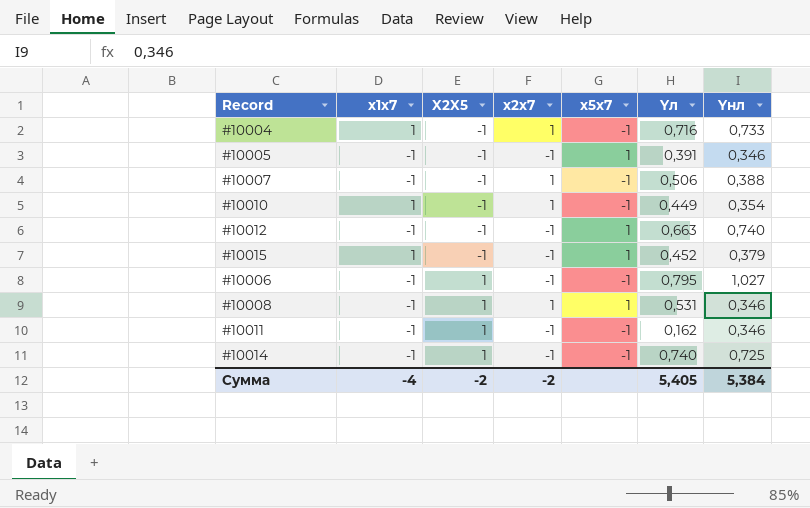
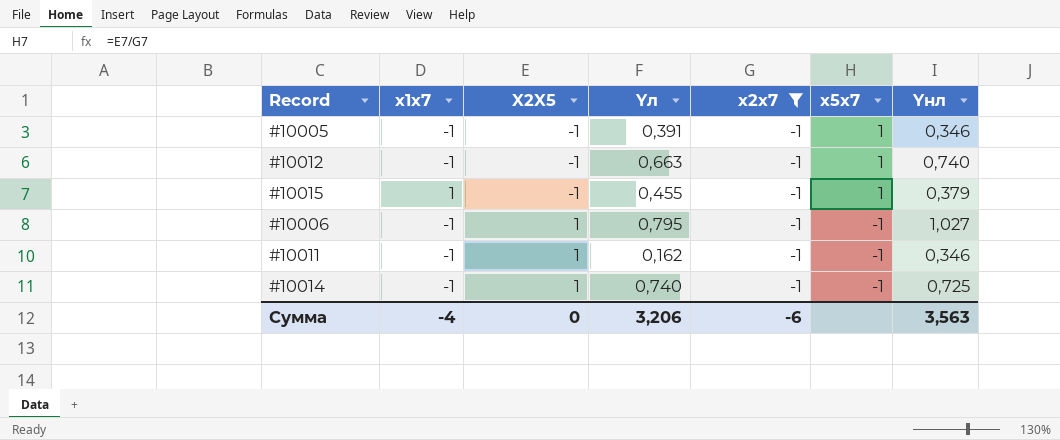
filter: none -> x2x7 = -1
column Yл | position: 6 -> 4
#10015 | Yл: 0,452 -> 0,455
Сумма | X2X5: -2 -> 0
Сумма | Yл: 5,405 -> 3,206
Сумма | x2x7: -2 -> -6
Сумма | Yнл: 5,384 -> 3,563

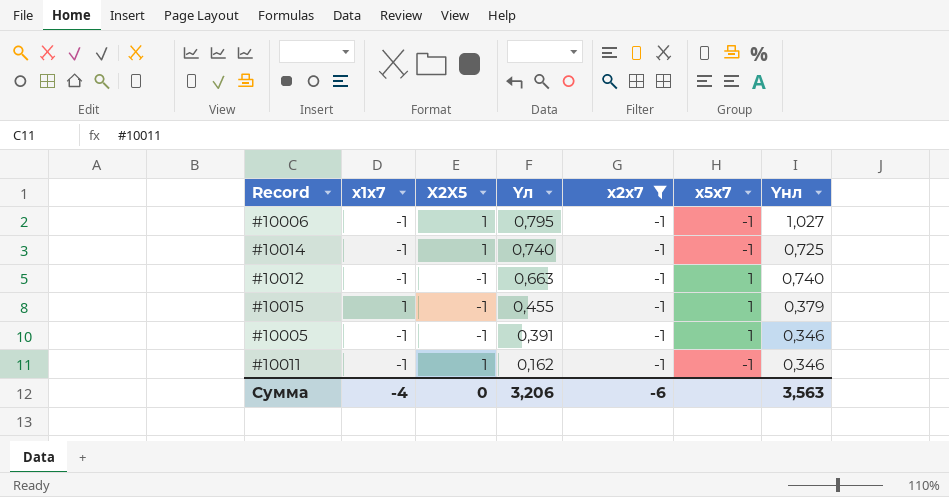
row order: X2X5 ascending -> Yл descending

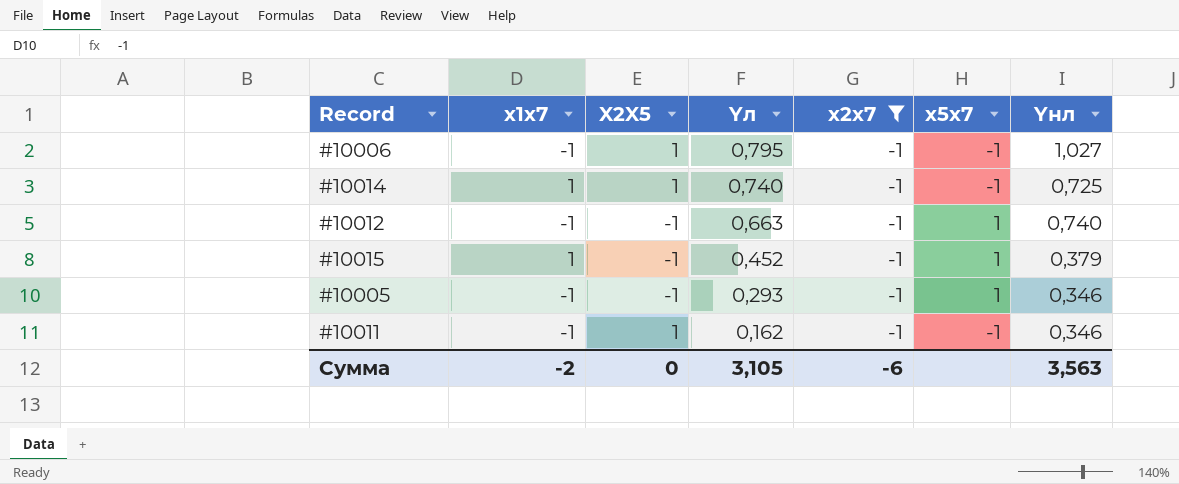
#10014 | x1x7: -1 -> 1
#10015 | Yл: 0,455 -> 0,452
#10005 | Yл: 0,391 -> 0,293
Сумма | x1x7: -4 -> -2
Сумма | Yл: 3,206 -> 3,105

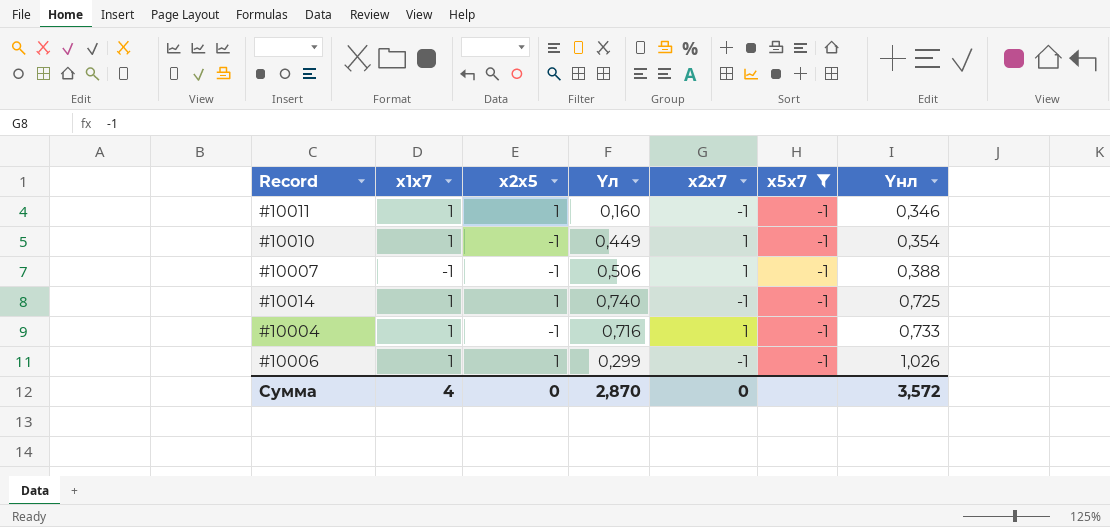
filter: x2x7 = -1 -> x5x7 = -1
row order: Yл descending -> Yнл ascending
column name: X2X5 -> x2x5
#10011 | x1x7: -1 -> 1
#10011 | Yл: 0,162 -> 0,160
#10006 | x1x7: -1 -> 1
#10006 | Yл: 0,795 -> 0,299
#10006 | Yнл: 1,027 -> 1,026
Сумма | x1x7: -2 -> 4
Сумма | Yл: 3,105 -> 2,870
Сумма | x2x7: -6 -> 0
Сумма | Yнл: 3,563 -> 3,572

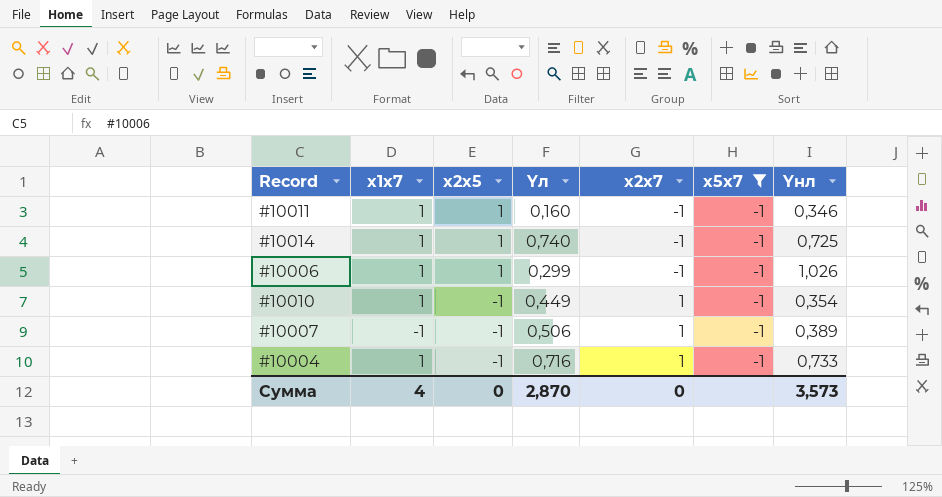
row order: Yнл ascending -> x2x5 descending
#10007 | Yнл: 0,388 -> 0,389
Сумма | Yнл: 3,572 -> 3,573

